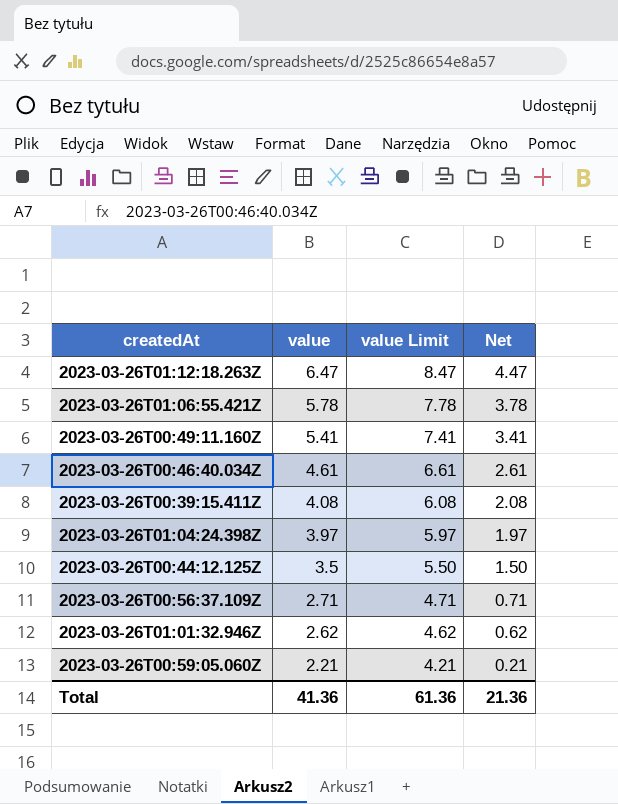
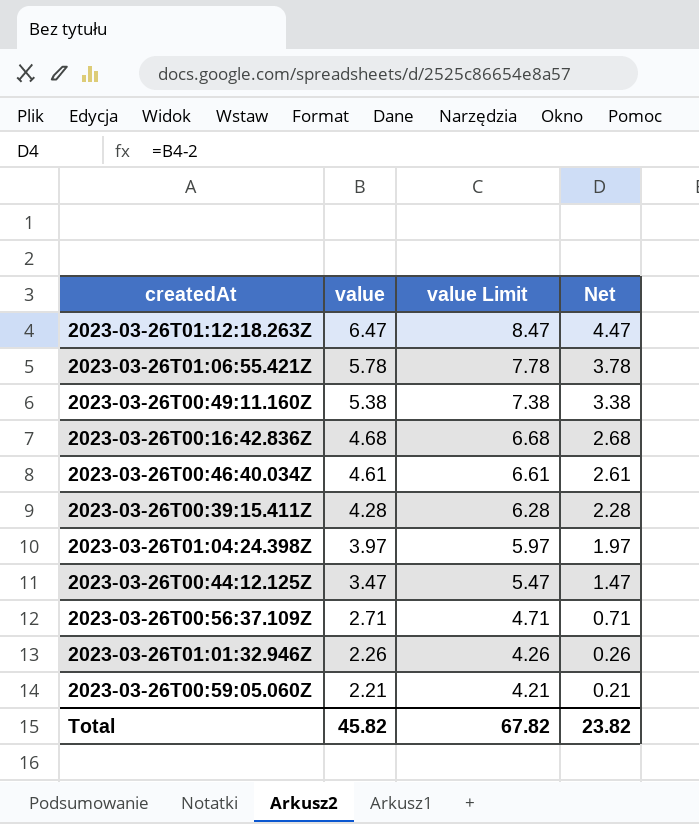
2023-03-26T00:49:11.160Z | value: 5.41 -> 5.38
2023-03-26T00:49:11.160Z | value Limit: 7.41 -> 7.38
2023-03-26T00:49:11.160Z | Net: 3.41 -> 3.38
row 2023-03-26T00:16:42.836Z: none -> 4.68 | 6.68 | 2.68
2023-03-26T00:39:15.411Z | value: 4.08 -> 4.28
2023-03-26T00:39:15.411Z | value Limit: 6.08 -> 6.28
2023-03-26T00:39:15.411Z | Net: 2.08 -> 2.28
2023-03-26T00:44:12.125Z | value: 3.5 -> 3.47
2023-03-26T00:44:12.125Z | value Limit: 5.50 -> 5.47
2023-03-26T00:44:12.125Z | Net: 1.50 -> 1.47
2023-03-26T01:01:32.946Z | value: 2.62 -> 2.26
2023-03-26T01:01:32.946Z | value Limit: 4.62 -> 4.26
2023-03-26T01:01:32.946Z | Net: 0.62 -> 0.26
Total | value: 41.36 -> 45.82
Total | value Limit: 61.36 -> 67.82
Total | Net: 21.36 -> 23.82

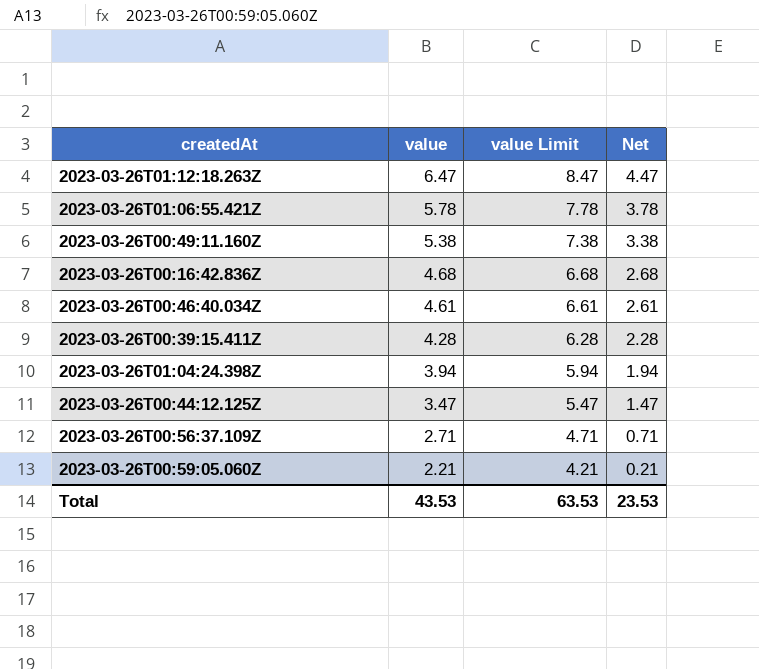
row 2023-03-26T01:01:32.946Z: 2.26 | 4.26 | 0.26 -> none
2023-03-26T01:04:24.398Z | value: 3.97 -> 3.94
2023-03-26T01:04:24.398Z | value Limit: 5.97 -> 5.94
2023-03-26T01:04:24.398Z | Net: 1.97 -> 1.94
Total | value: 45.82 -> 43.53
Total | value Limit: 67.82 -> 63.53
Total | Net: 23.82 -> 23.53

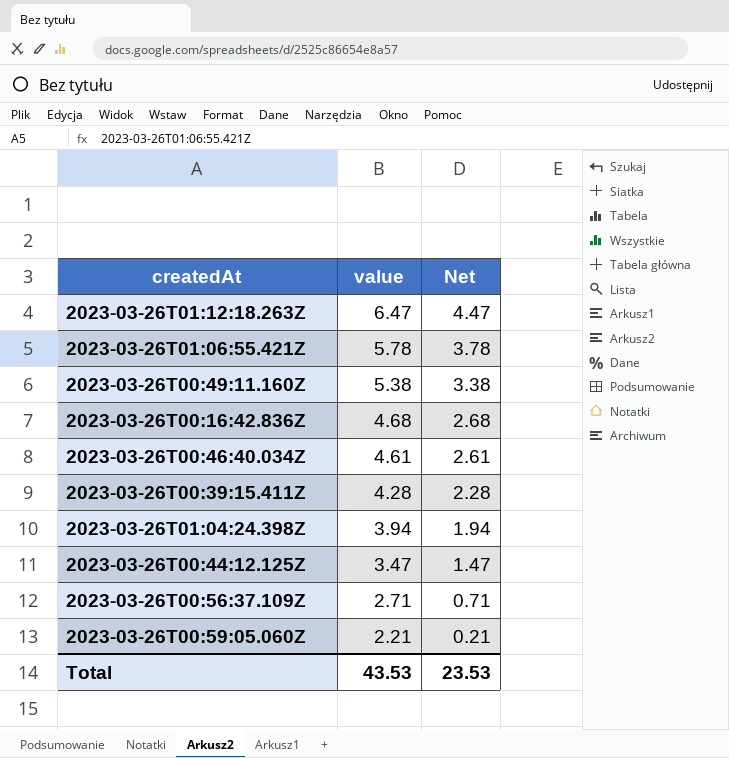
column value Limit | formula: [value] + 2 -> none

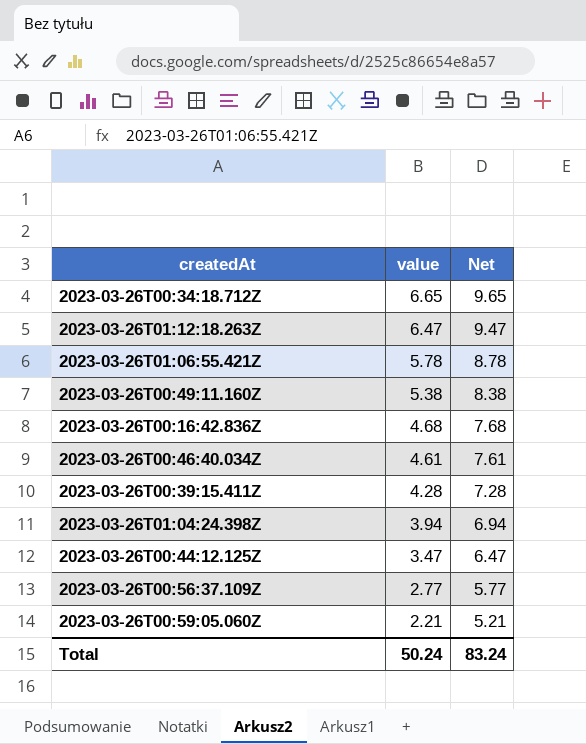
column Net | formula: [value] - 2 -> [value] + 3
row 2023-03-26T00:34:18.712Z: none -> 6.65 | 9.65
2023-03-26T00:56:37.109Z | value: 2.71 -> 2.77
Total | value: 43.53 -> 50.24
Total | Net: 23.53 -> 83.24

